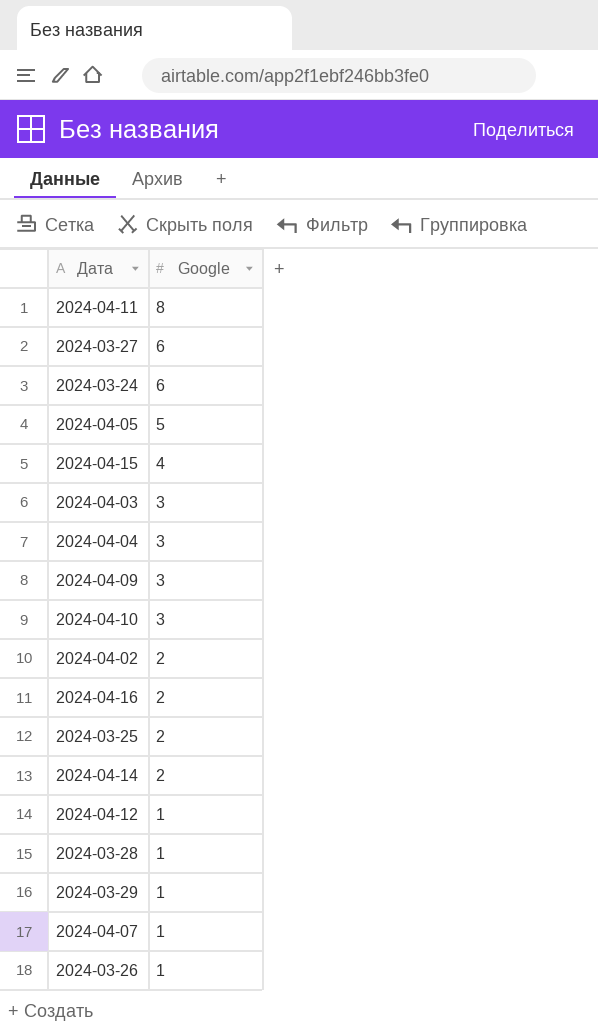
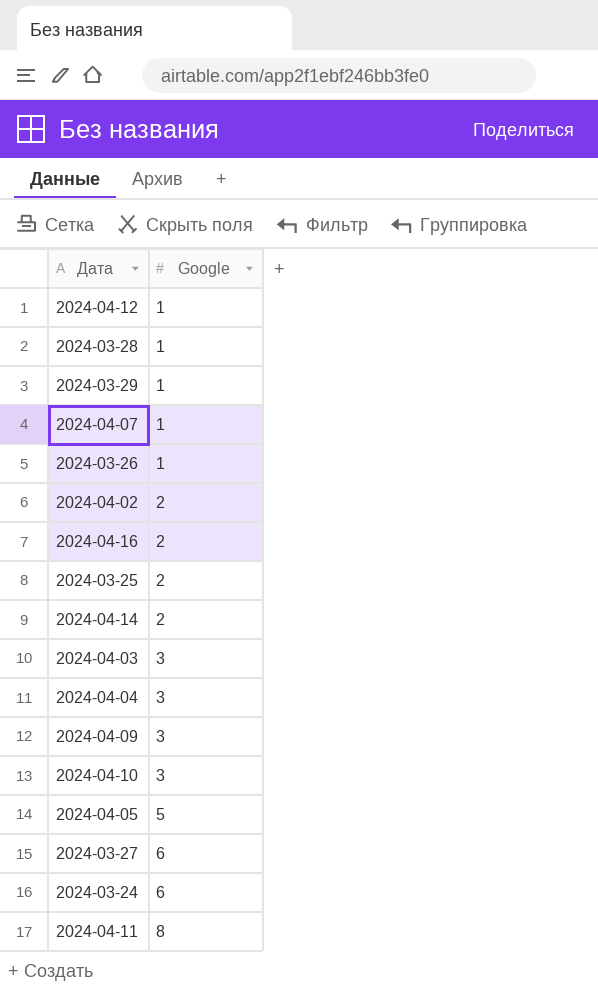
row order: Google descending -> Google ascending
row 2024-04-15: 4 -> none

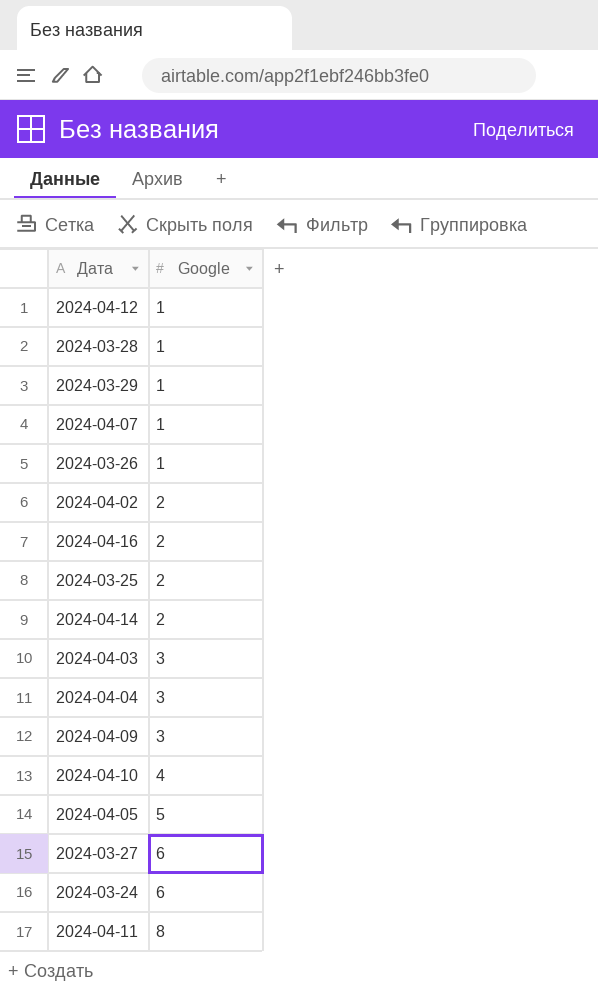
2024-04-10 | Google: 3 -> 4

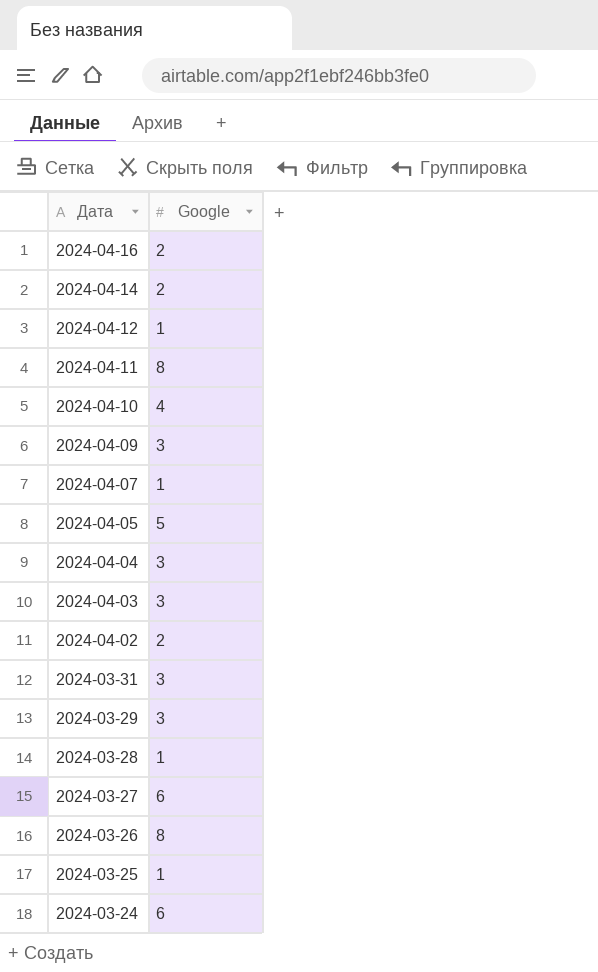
row order: Google ascending -> Дата descending
row 2024-03-31: none -> 3
2024-03-29 | Google: 1 -> 3
2024-03-26 | Google: 1 -> 8
2024-03-25 | Google: 2 -> 1

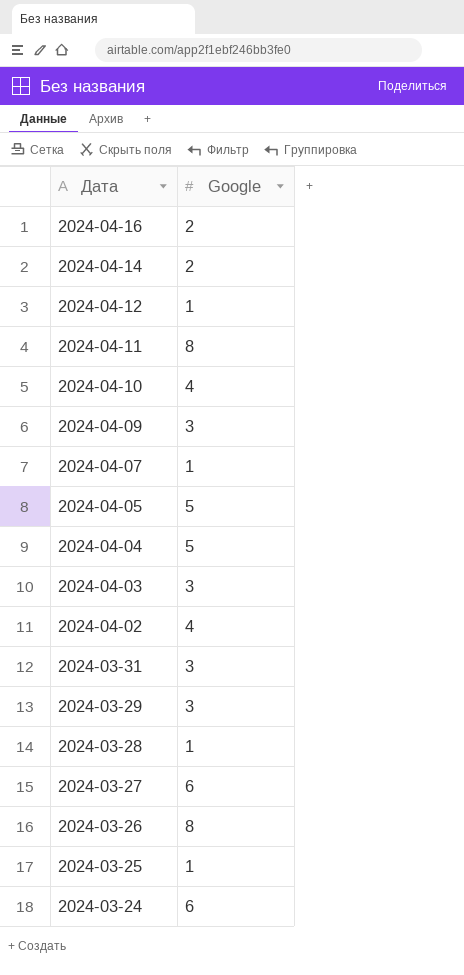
2024-04-04 | Google: 3 -> 5
2024-04-02 | Google: 2 -> 4

